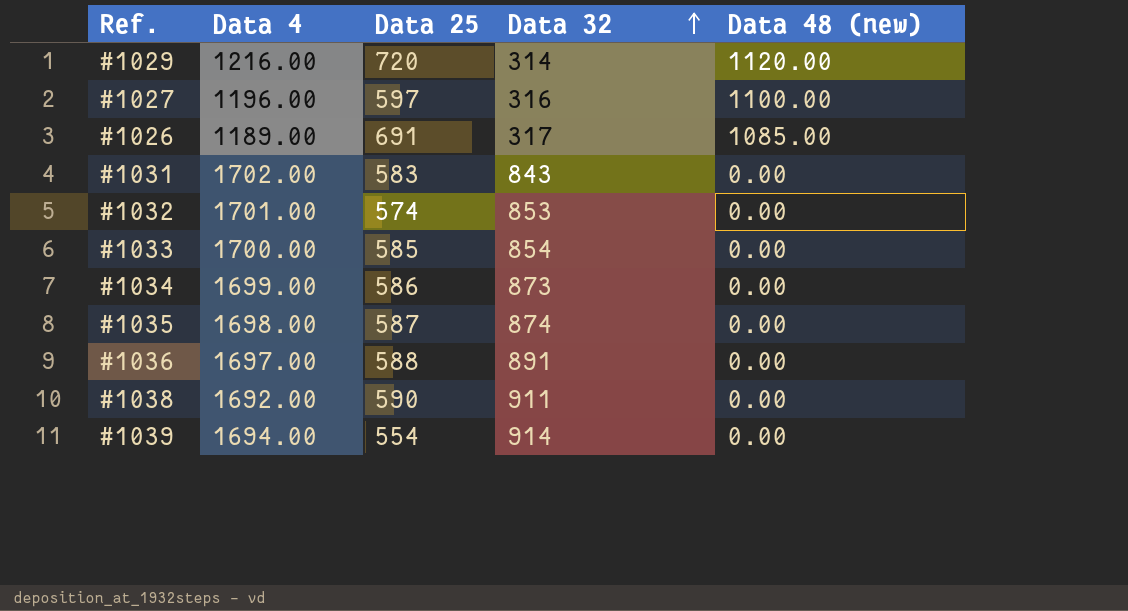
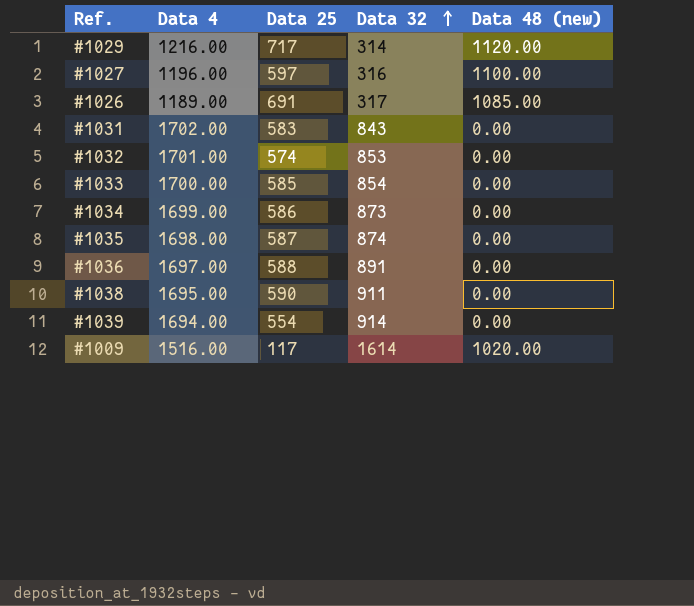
#1029 | Data 25: 720 -> 717
#1038 | Data 4: 1692.00 -> 1695.00
row #1009: none -> 1516.00 | 117 | 1614 | 1020.00

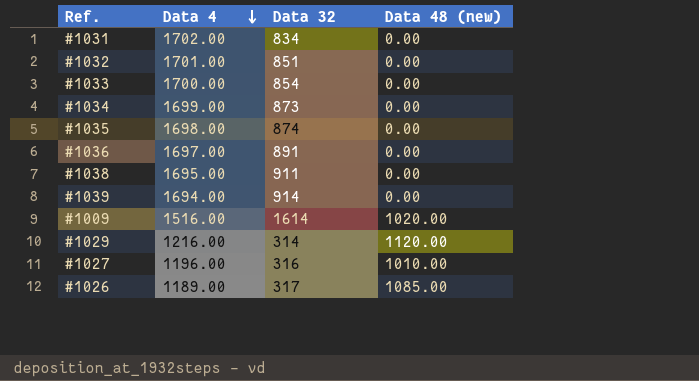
row order: Data 32 ascending -> Data 4 descending
column Data 25 | position: 3 -> none
#1031 | Data 32: 843 -> 834
#1032 | Data 32: 853 -> 851
#1027 | Data 48 (new): 1100.00 -> 1010.00

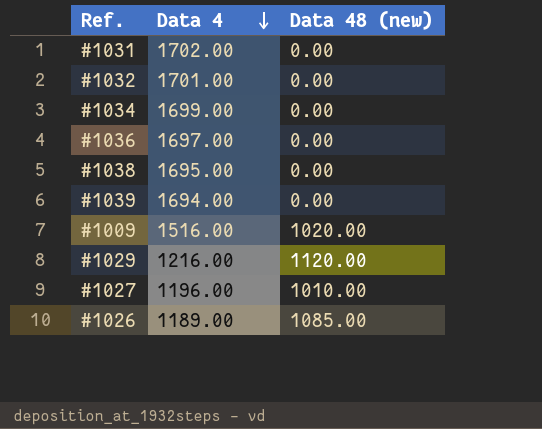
column Data 32 | position: 3 -> none
row #1033: 1700.00 | 854 | 0.00 -> none
row #1035: 1698.00 | 874 | 0.00 -> none

